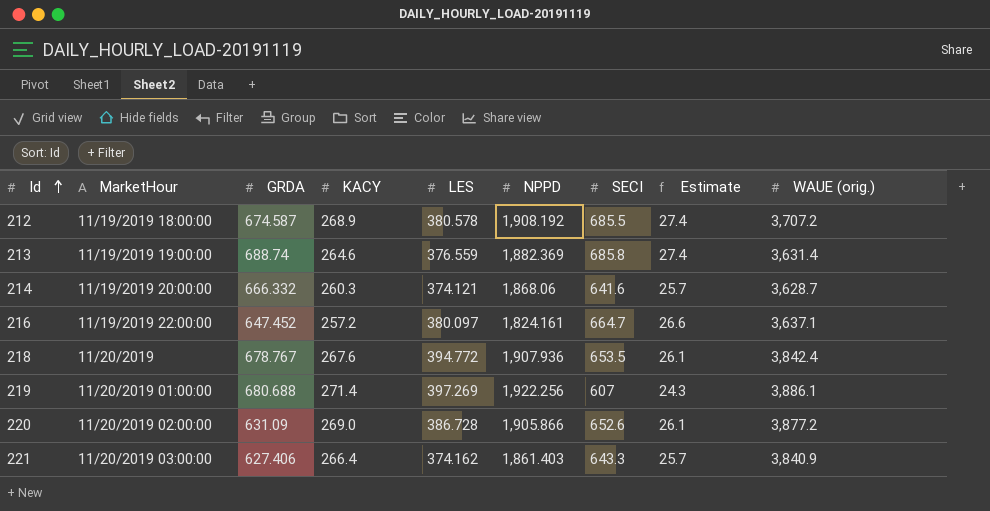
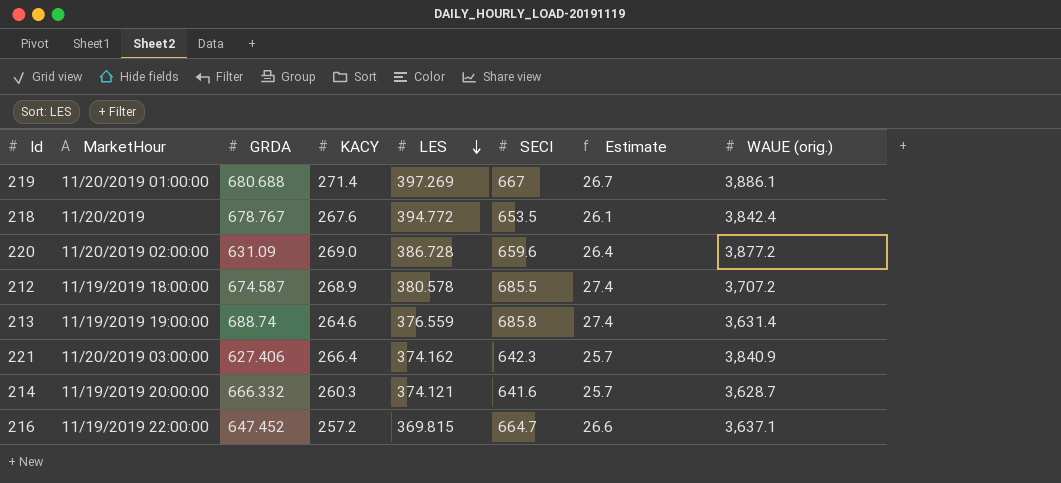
row order: Id ascending -> LES descending
column NPPD | position: 6 -> none
219 | SECI: 607 -> 667
219 | Estimate: 24.3 -> 26.7
220 | SECI: 652.6 -> 659.6
220 | Estimate: 26.1 -> 26.4
221 | SECI: 643.3 -> 642.3
216 | LES: 380.097 -> 369.815

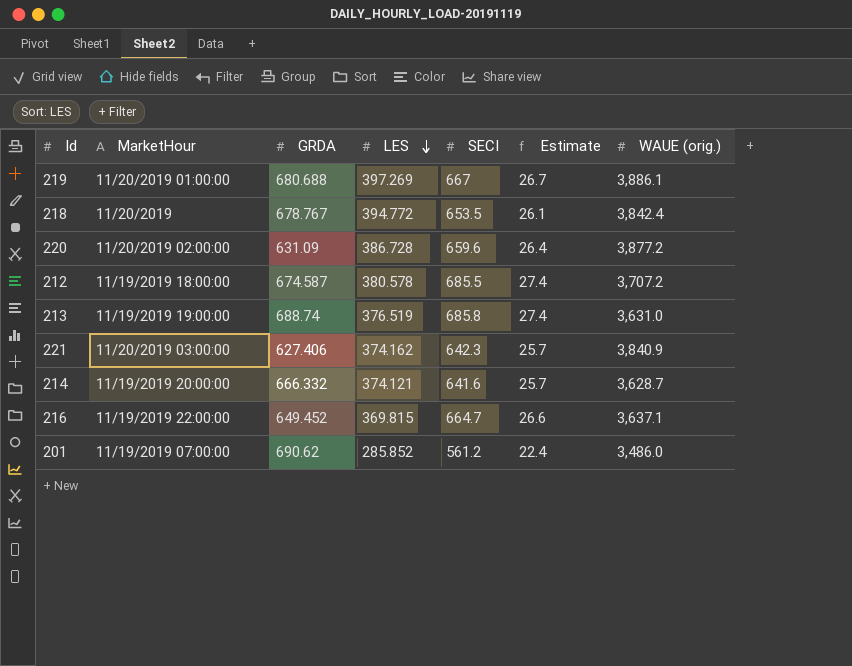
column KACY | position: 4 -> none
213 | LES: 376.559 -> 376.519
213 | WAUE (orig.): 3,631.4 -> 3,631.0
216 | GRDA: 647.452 -> 649.452
row 201: none -> 11/19/2019 07:00:00 | 690.62 | 285.852 | 561.2 | 22.4 | 3,486.0

